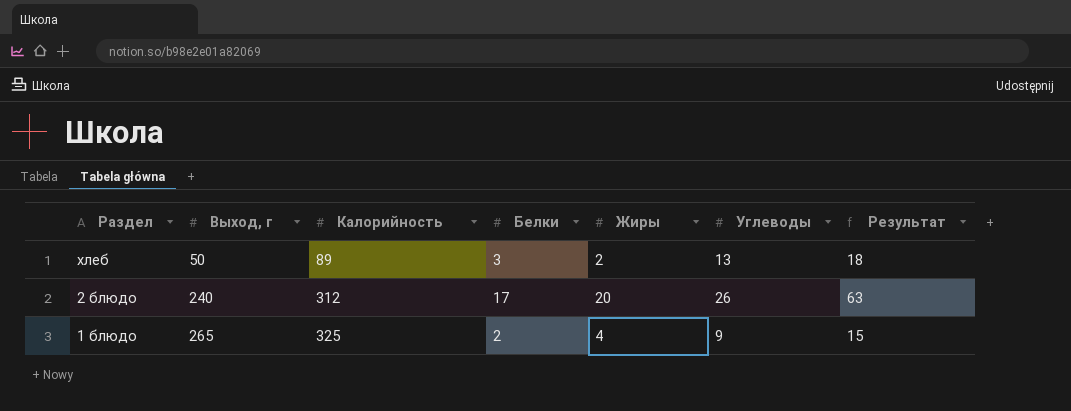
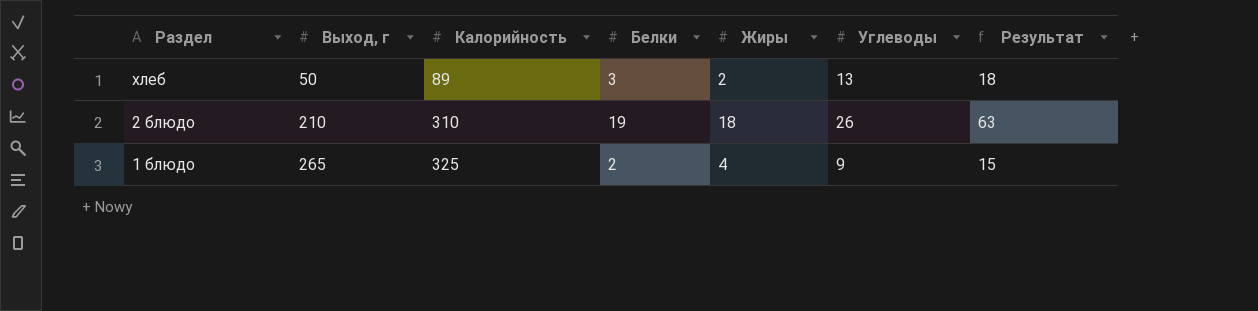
2 блюдо | Выход, г: 240 -> 210
2 блюдо | Калорийность: 312 -> 310
2 блюдо | Белки: 17 -> 19
2 блюдо | Жиры: 20 -> 18

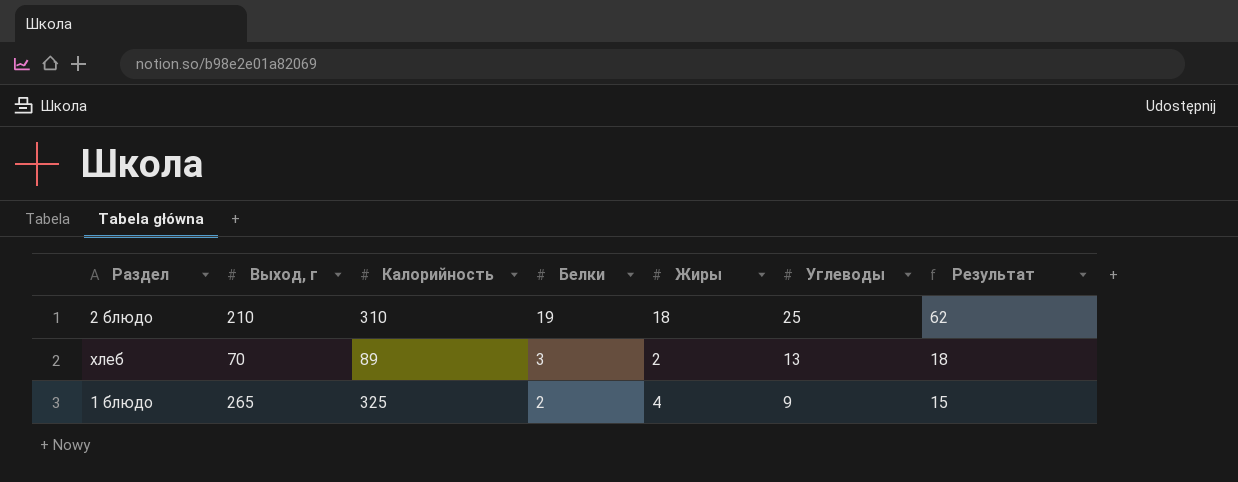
row order: Раздел descending -> Белки descending
2 блюдо | Углеводы: 26 -> 25
2 блюдо | Результат: 63 -> 62
хлеб | Выход, г: 50 -> 70

